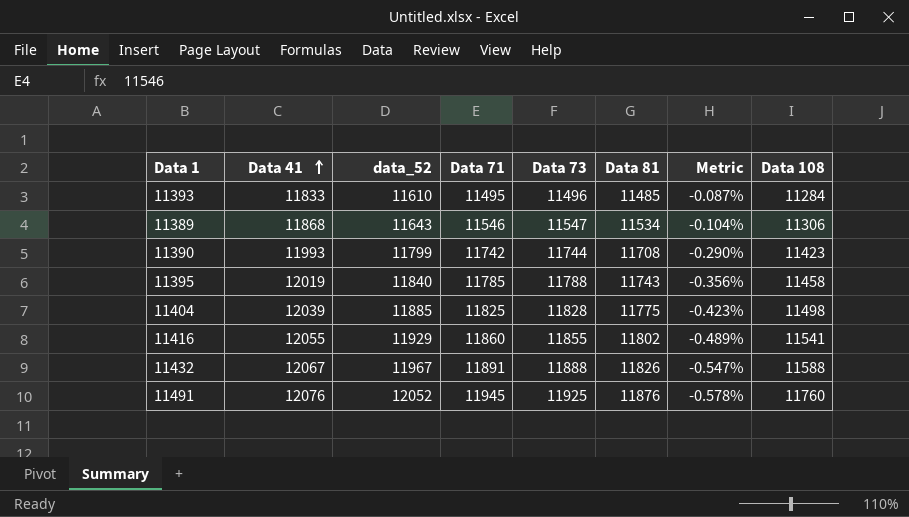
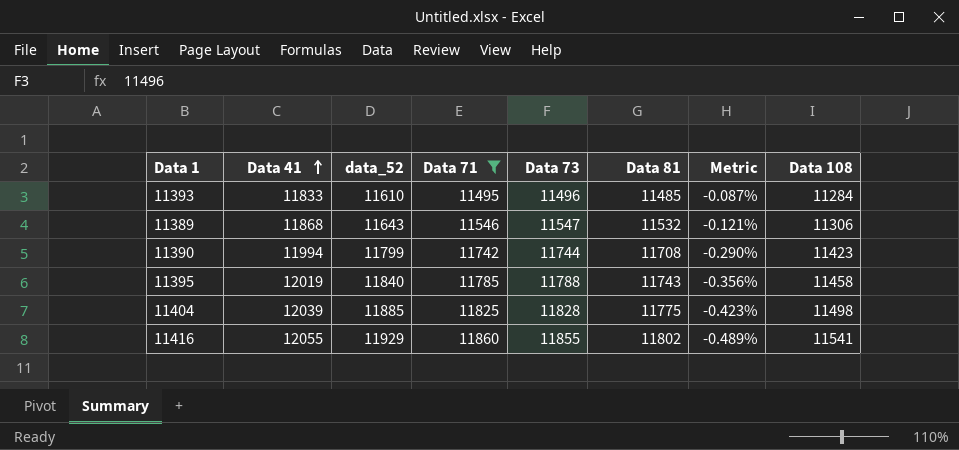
filter: none -> Data 71 <= 11860
11389 | Data 81: 11534 -> 11532
11389 | Metric: -0.104% -> -0.121%
11390 | Data 41: 11993 -> 11994

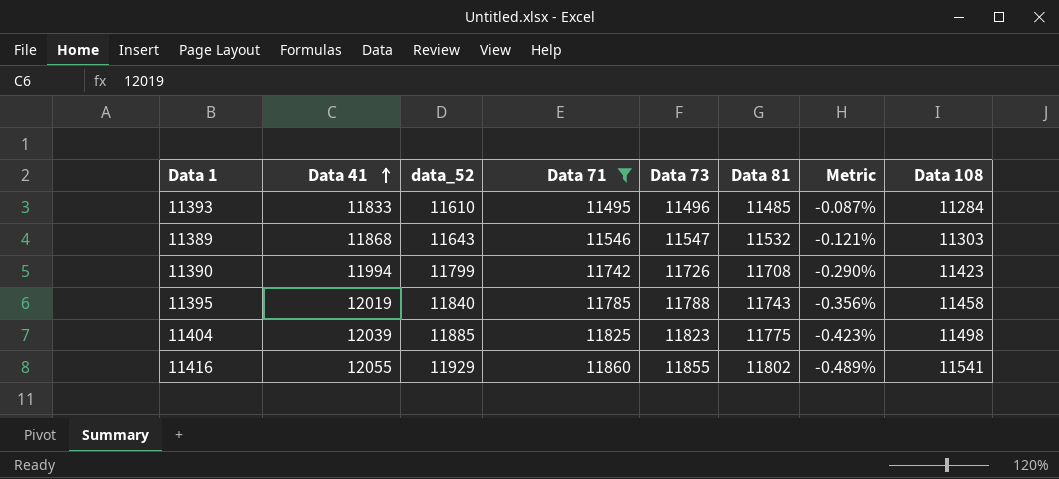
11389 | Data 108: 11306 -> 11303
11390 | Data 73: 11744 -> 11726
11404 | Data 73: 11828 -> 11823

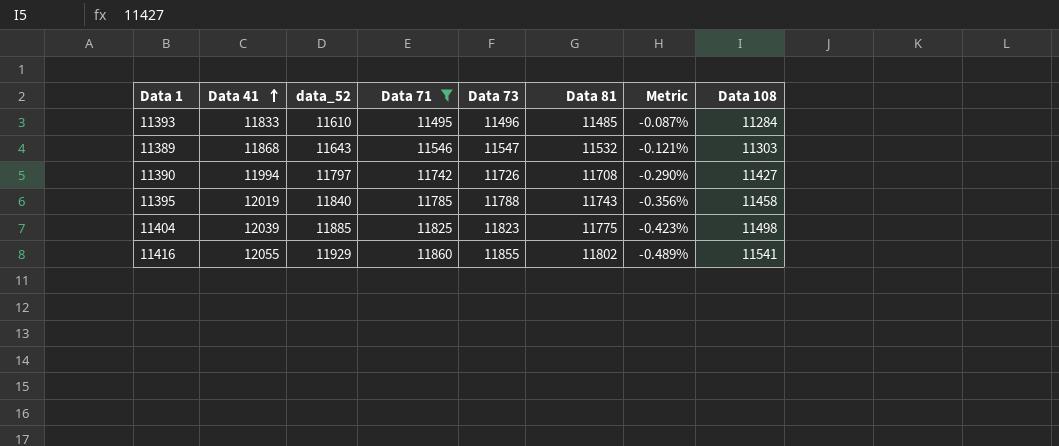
11390 | data_52: 11799 -> 11797
11390 | Data 108: 11423 -> 11427

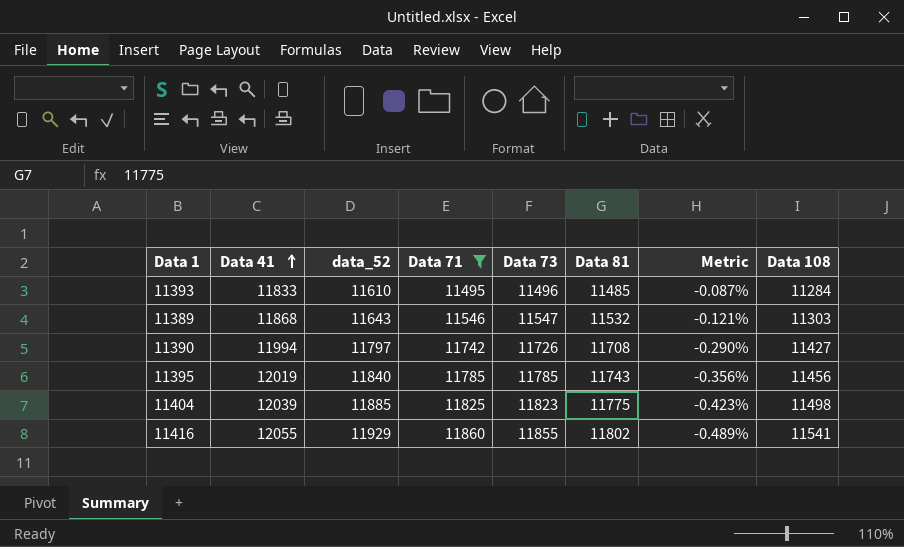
11395 | Data 73: 11788 -> 11785
11395 | Data 108: 11458 -> 11456

